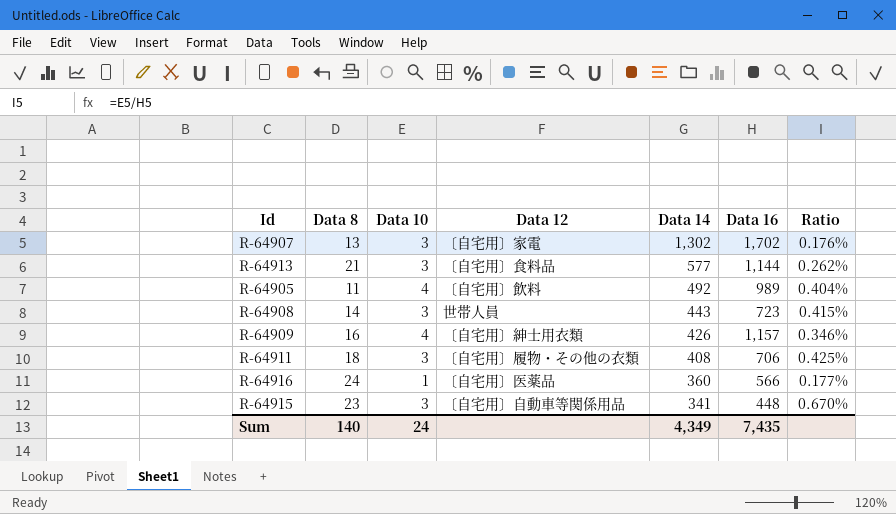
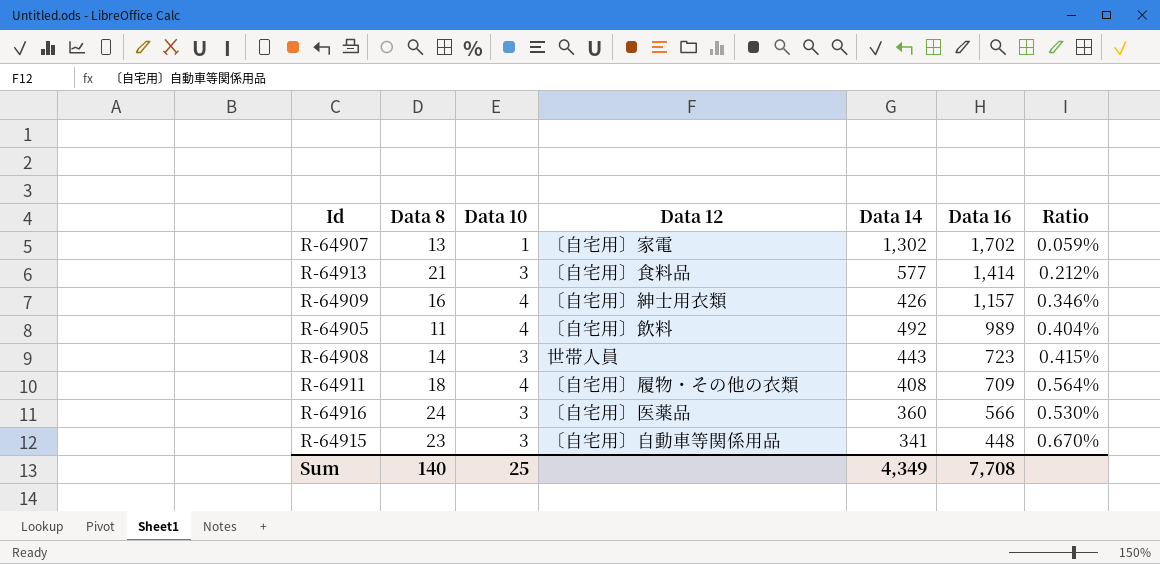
row order: Data 14 descending -> Data 16 descending
R-64907 | Data 10: 3 -> 1
R-64907 | Ratio: 0.176% -> 0.059%
R-64913 | Data 16: 1,144 -> 1,414
R-64913 | Ratio: 0.262% -> 0.212%
R-64911 | Data 10: 3 -> 4
R-64911 | Data 16: 706 -> 709
R-64911 | Ratio: 0.425% -> 0.564%
R-64916 | Data 10: 1 -> 3
R-64916 | Ratio: 0.177% -> 0.530%
Sum | Data 10: 24 -> 25
Sum | Data 16: 7,435 -> 7,708

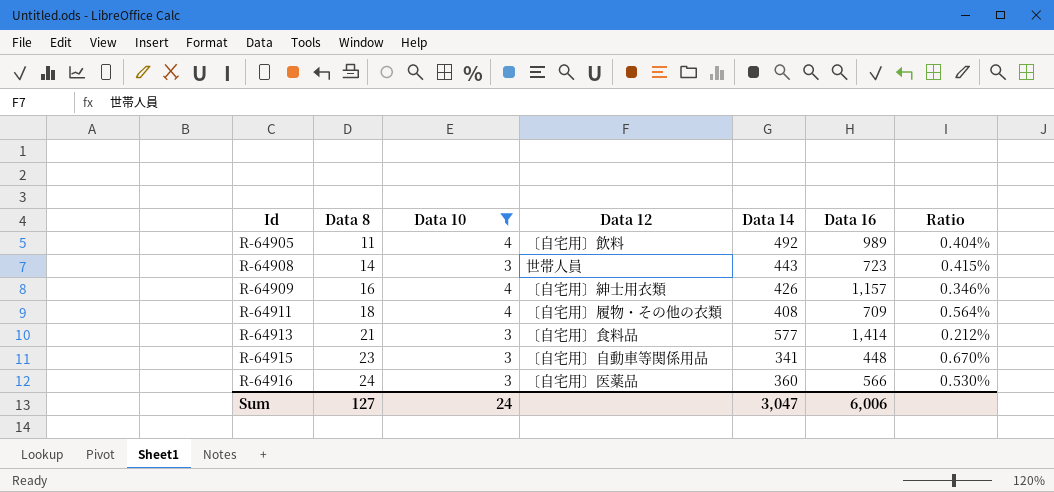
filter: none -> Data 10 != 1
row order: Data 16 descending -> Id ascending
Sum | Data 8: 140 -> 127
Sum | Data 10: 25 -> 24
Sum | Data 14: 4,349 -> 3,047
Sum | Data 16: 7,708 -> 6,006

